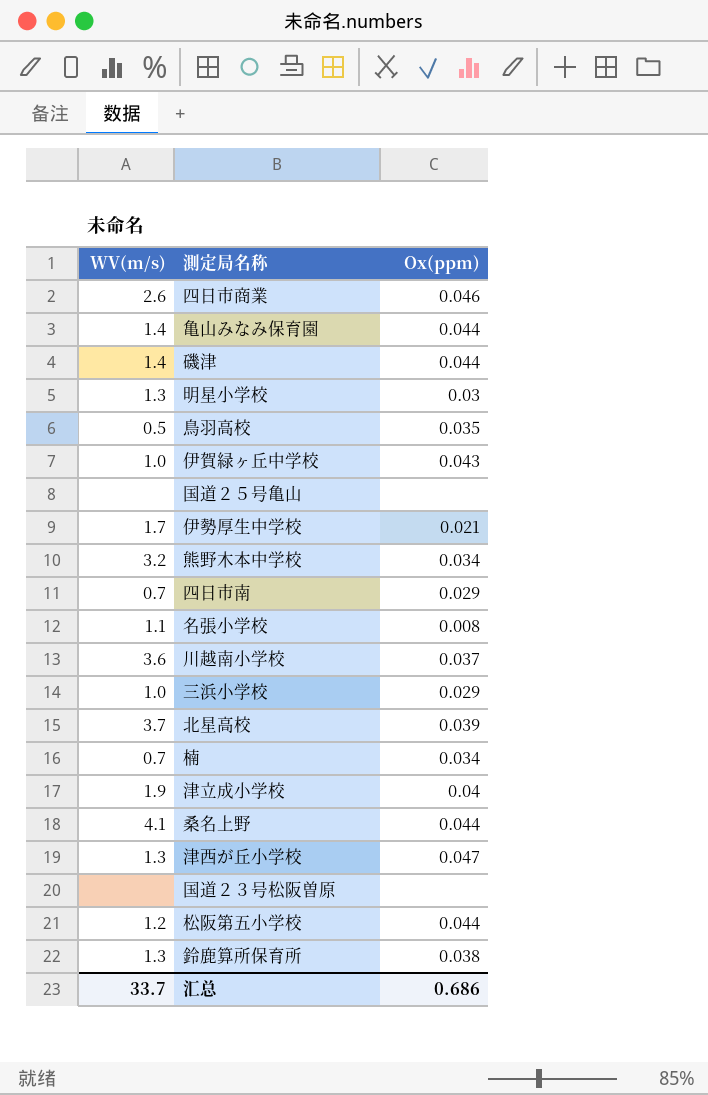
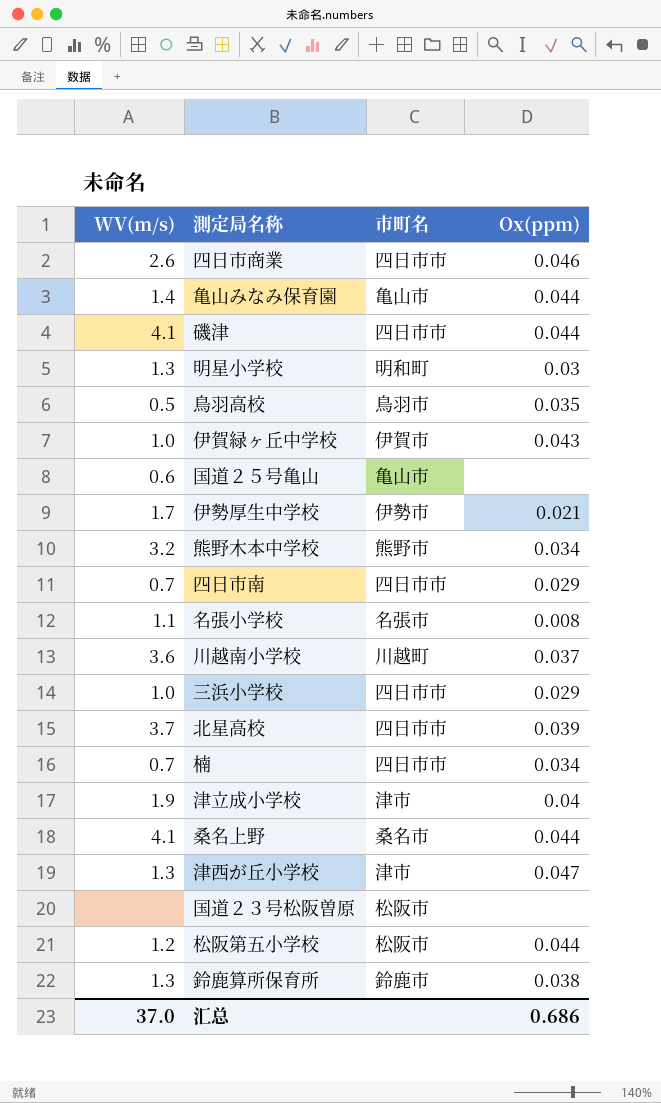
column 市町名 | position: none -> 3
磯津 | WV(m/s): 1.4 -> 4.1
国道２５号亀山 | WV(m/s): none -> 0.6
汇总 | WV(m/s): 33.7 -> 37.0

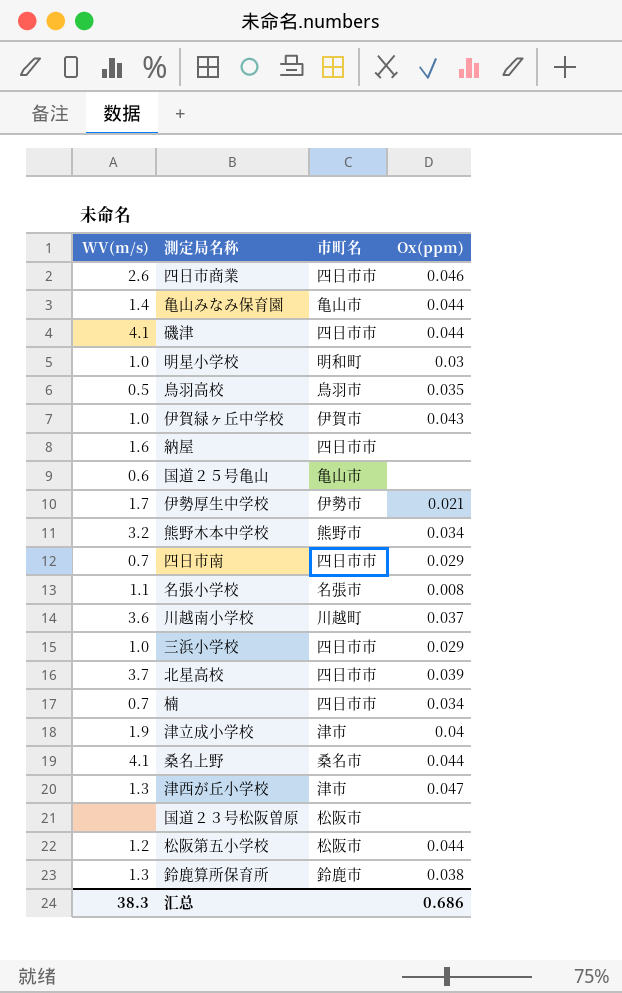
明星小学校 | WV(m/s): 1.3 -> 1.0
row 納屋: none -> 1.6 | 四日市市 | none
汇总 | WV(m/s): 37.0 -> 38.3

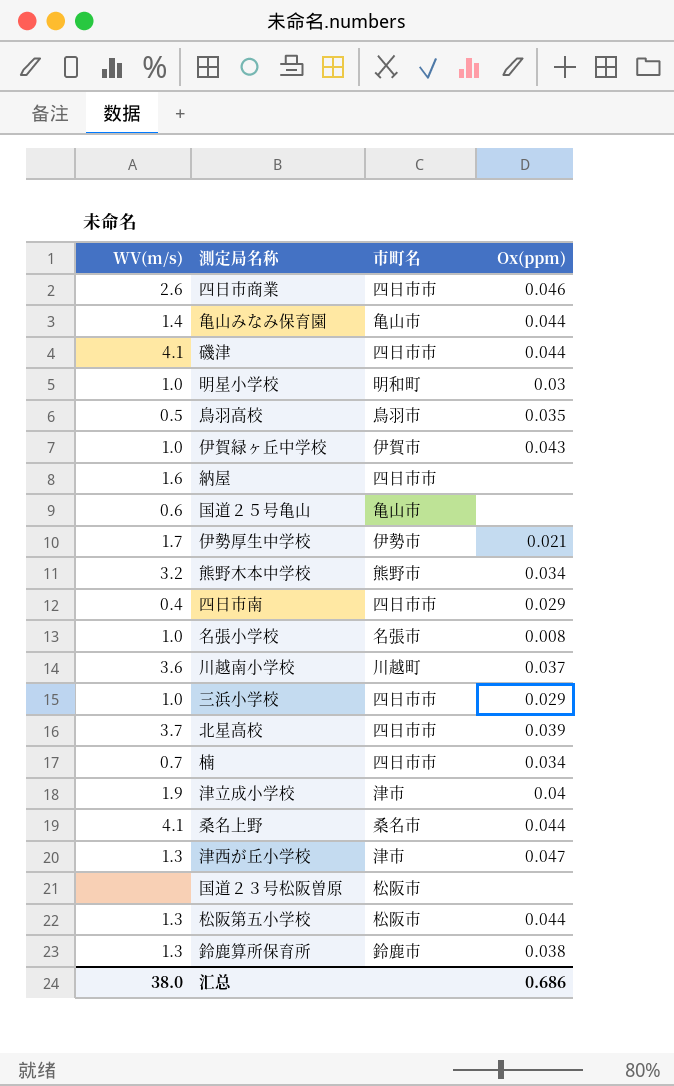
四日市南 | WV(m/s): 0.7 -> 0.4
名張小学校 | WV(m/s): 1.1 -> 1.0
松阪第五小学校 | WV(m/s): 1.2 -> 1.3
汇总 | WV(m/s): 38.3 -> 38.0

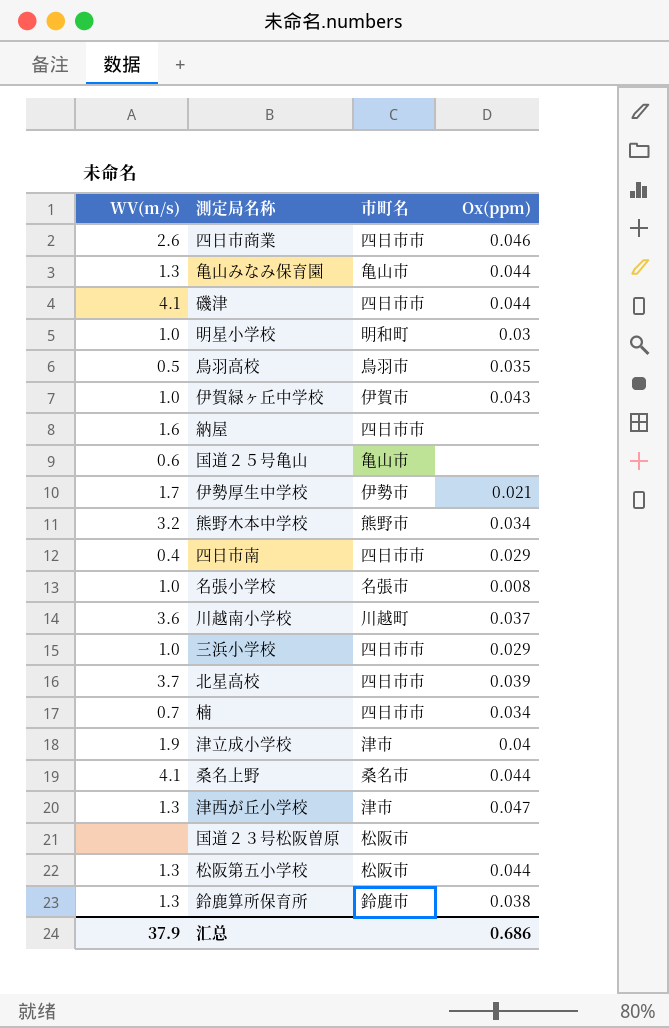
亀山みなみ保育園 | WV(m/s): 1.4 -> 1.3
汇总 | WV(m/s): 38.0 -> 37.9

